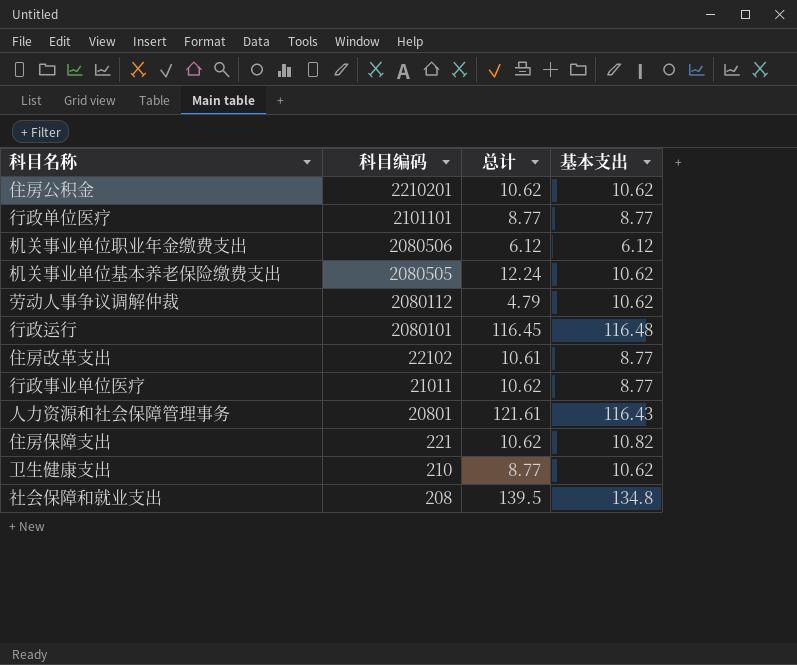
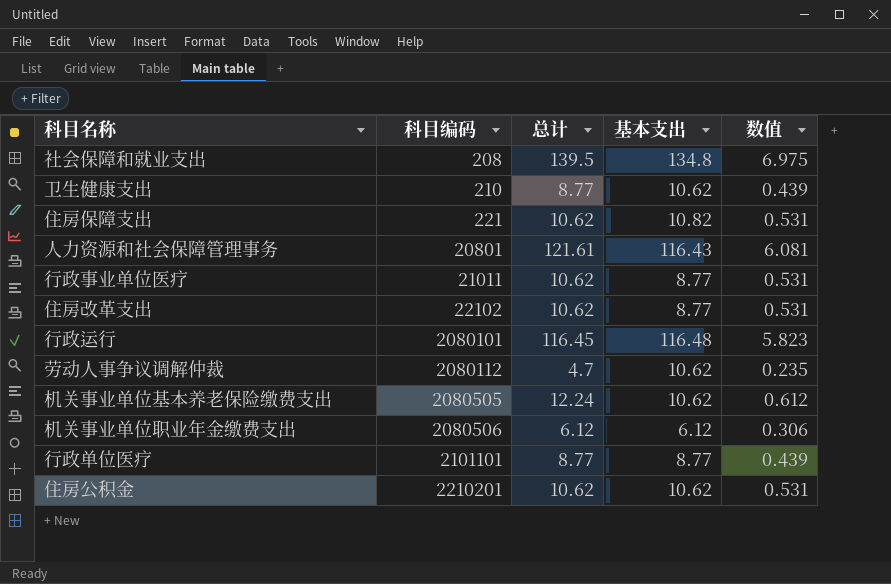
row order: 科目编码 descending -> 科目编码 ascending
column 数值 | formula: none -> [总计] * 0.05
住房改革支出 | 总计: 10.61 -> 10.62
劳动人事争议调解仲裁 | 总计: 4.79 -> 4.7

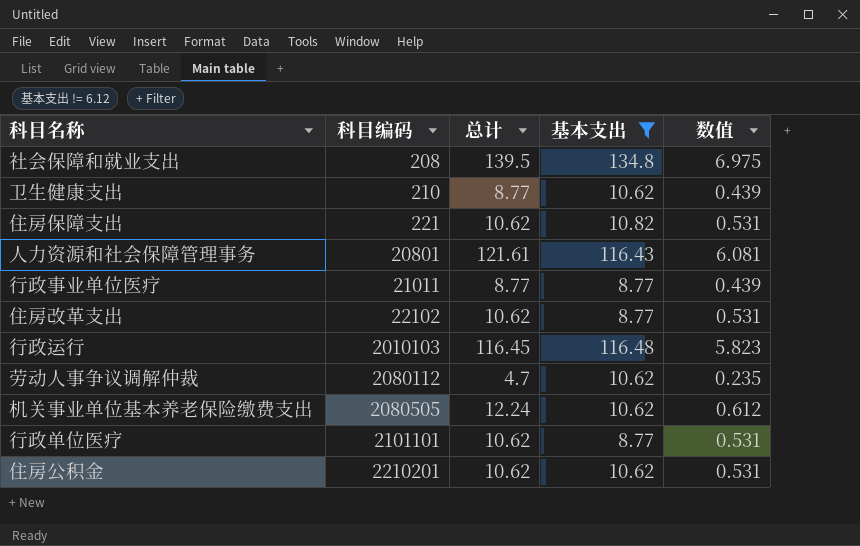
filter: none -> 基本支出 != 6.12
行政事业单位医疗 | 总计: 10.62 -> 8.77
行政事业单位医疗 | 数值: 0.531 -> 0.439
行政运行 | 科目编码: 2080101 -> 2010103
行政单位医疗 | 总计: 8.77 -> 10.62
行政单位医疗 | 数值: 0.439 -> 0.531

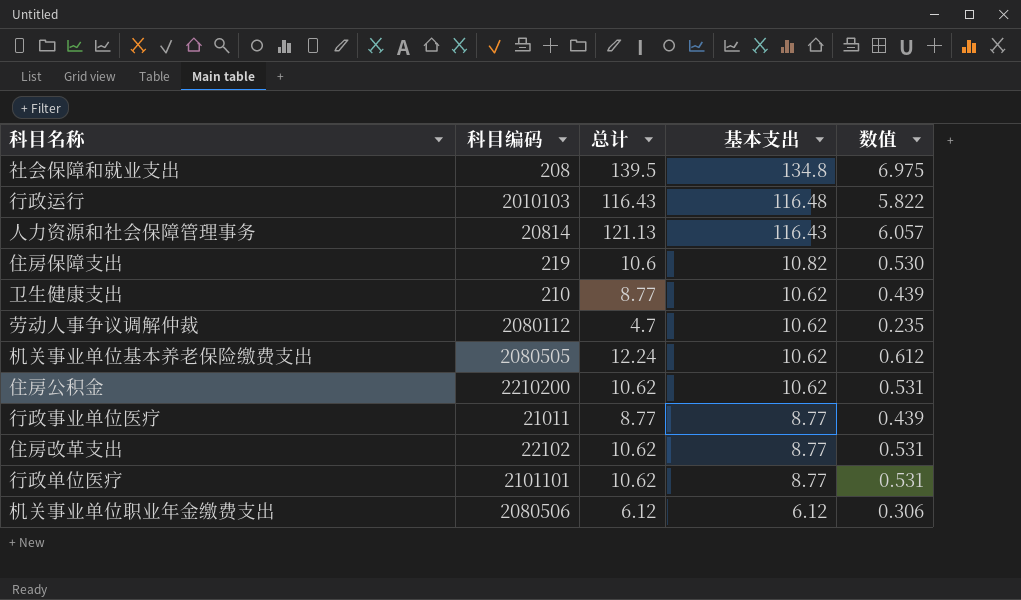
filter: 基本支出 != 6.12 -> none
row order: 科目编码 ascending -> 基本支出 descending
行政运行 | 总计: 116.45 -> 116.43
行政运行 | 数值: 5.823 -> 5.822
人力资源和社会保障管理事务 | 科目编码: 20801 -> 20814
人力资源和社会保障管理事务 | 总计: 121.61 -> 121.13
人力资源和社会保障管理事务 | 数值: 6.081 -> 6.057
住房保障支出 | 科目编码: 221 -> 219
住房保障支出 | 总计: 10.62 -> 10.6
住房保障支出 | 数值: 0.531 -> 0.530
住房公积金 | 科目编码: 2210201 -> 2210200

